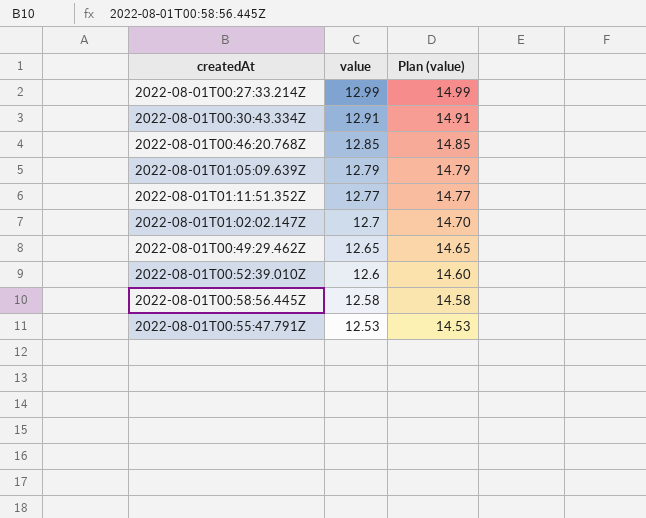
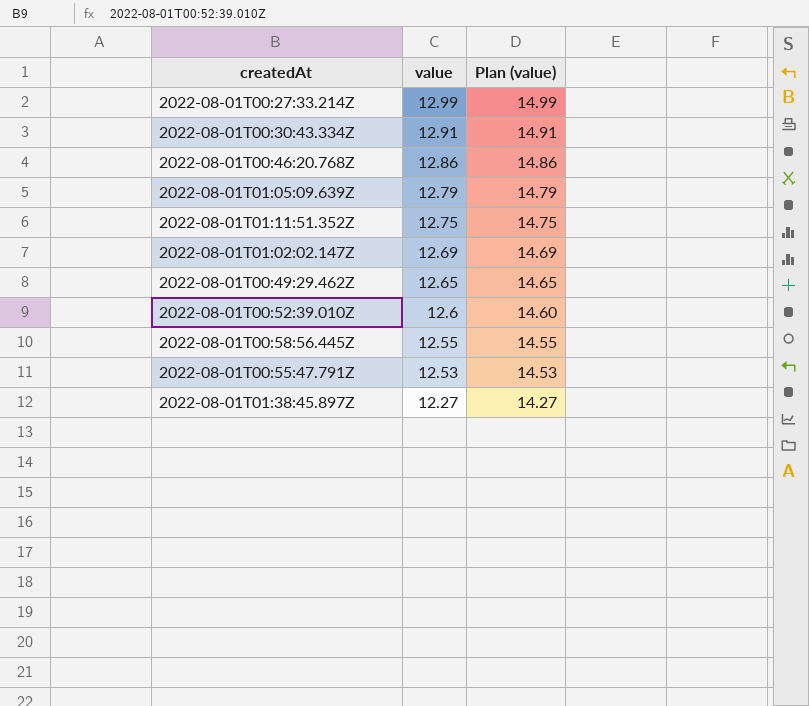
2022-08-01T00:46:20.768Z | value: 12.85 -> 12.86
2022-08-01T00:46:20.768Z | Plan (value): 14.85 -> 14.86
2022-08-01T01:11:51.352Z | value: 12.77 -> 12.75
2022-08-01T01:11:51.352Z | Plan (value): 14.77 -> 14.75
2022-08-01T01:02:02.147Z | value: 12.7 -> 12.69
2022-08-01T01:02:02.147Z | Plan (value): 14.70 -> 14.69
2022-08-01T00:58:56.445Z | value: 12.58 -> 12.55
2022-08-01T00:58:56.445Z | Plan (value): 14.58 -> 14.55
row 2022-08-01T01:38:45.897Z: none -> 12.27 | 14.27

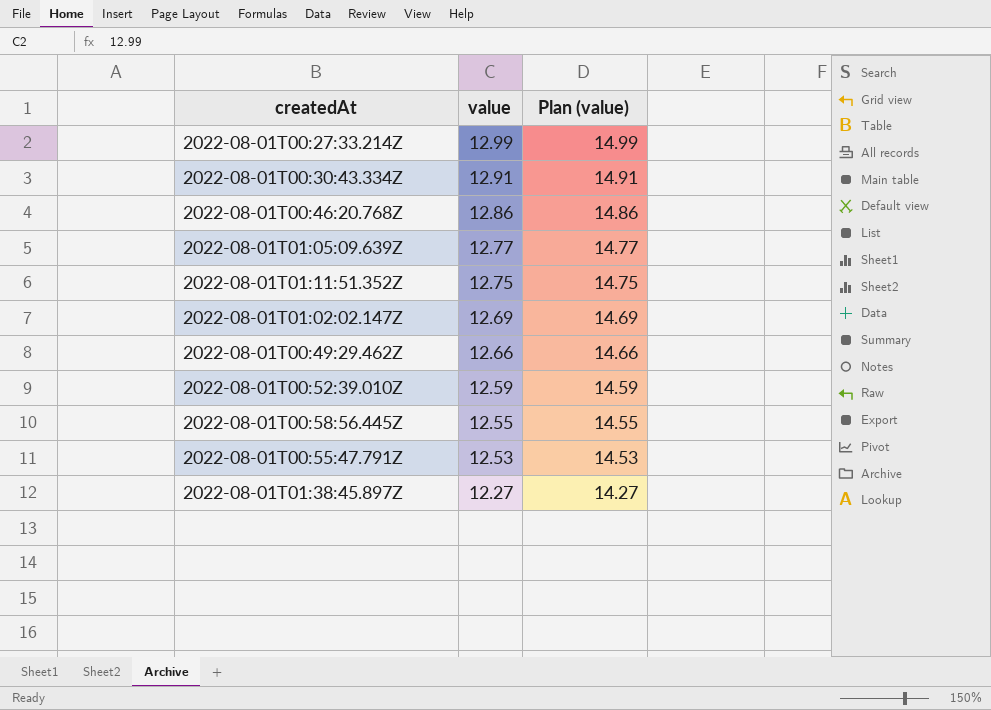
2022-08-01T01:05:09.639Z | value: 12.79 -> 12.77
2022-08-01T01:05:09.639Z | Plan (value): 14.79 -> 14.77
2022-08-01T00:49:29.462Z | value: 12.65 -> 12.66
2022-08-01T00:49:29.462Z | Plan (value): 14.65 -> 14.66
2022-08-01T00:52:39.010Z | value: 12.6 -> 12.59
2022-08-01T00:52:39.010Z | Plan (value): 14.60 -> 14.59

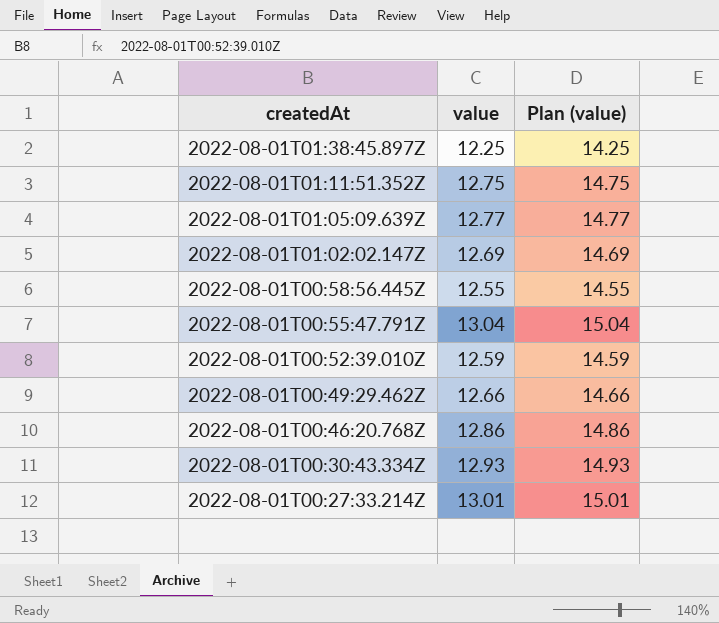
row order: value descending -> createdAt descending
2022-08-01T01:38:45.897Z | value: 12.27 -> 12.25
2022-08-01T01:38:45.897Z | Plan (value): 14.27 -> 14.25
2022-08-01T00:55:47.791Z | value: 12.53 -> 13.04
2022-08-01T00:55:47.791Z | Plan (value): 14.53 -> 15.04
2022-08-01T00:30:43.334Z | value: 12.91 -> 12.93
2022-08-01T00:30:43.334Z | Plan (value): 14.91 -> 14.93
2022-08-01T00:27:33.214Z | value: 12.99 -> 13.01
2022-08-01T00:27:33.214Z | Plan (value): 14.99 -> 15.01

